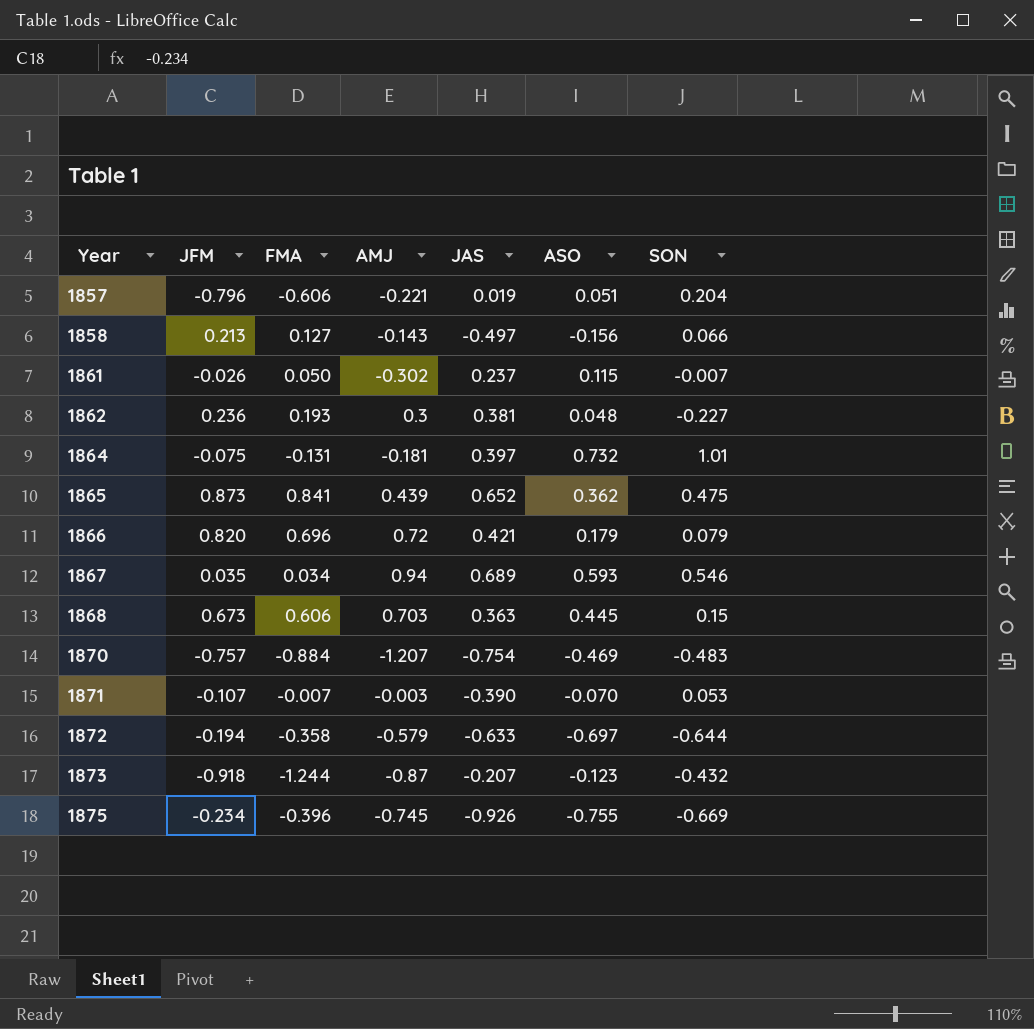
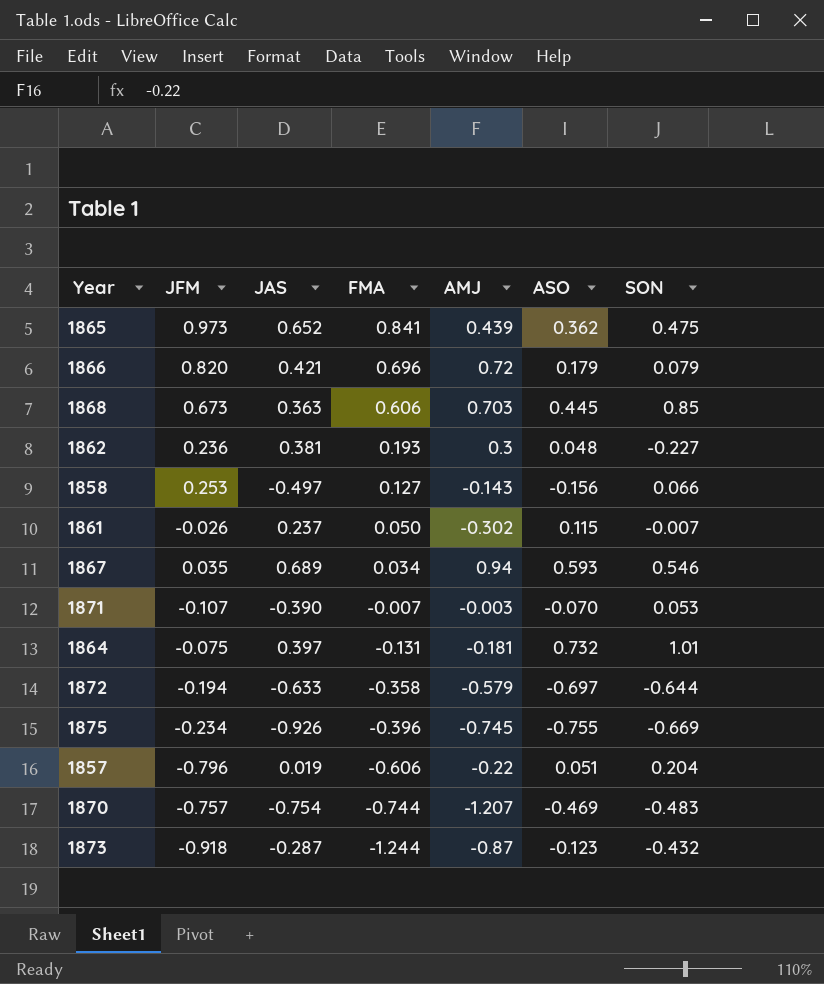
row order: Year ascending -> FMA descending
column JAS | position: 5 -> 3
1865 | JFM: 0.873 -> 0.973
1868 | SON: 0.15 -> 0.85
1858 | JFM: 0.213 -> 0.253
1857 | AMJ: -0.221 -> -0.22
1870 | FMA: -0.884 -> -0.744
1873 | JAS: -0.207 -> -0.287

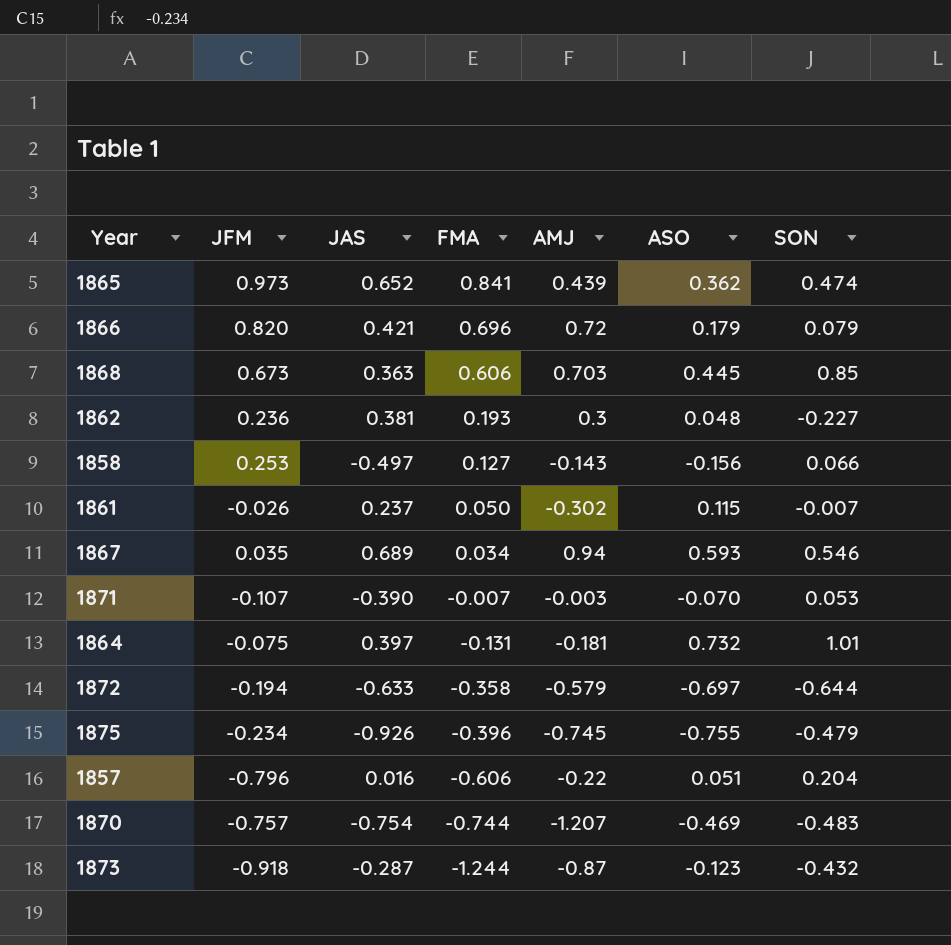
1865 | SON: 0.475 -> 0.474
1875 | SON: -0.669 -> -0.479
1857 | JAS: 0.019 -> 0.016

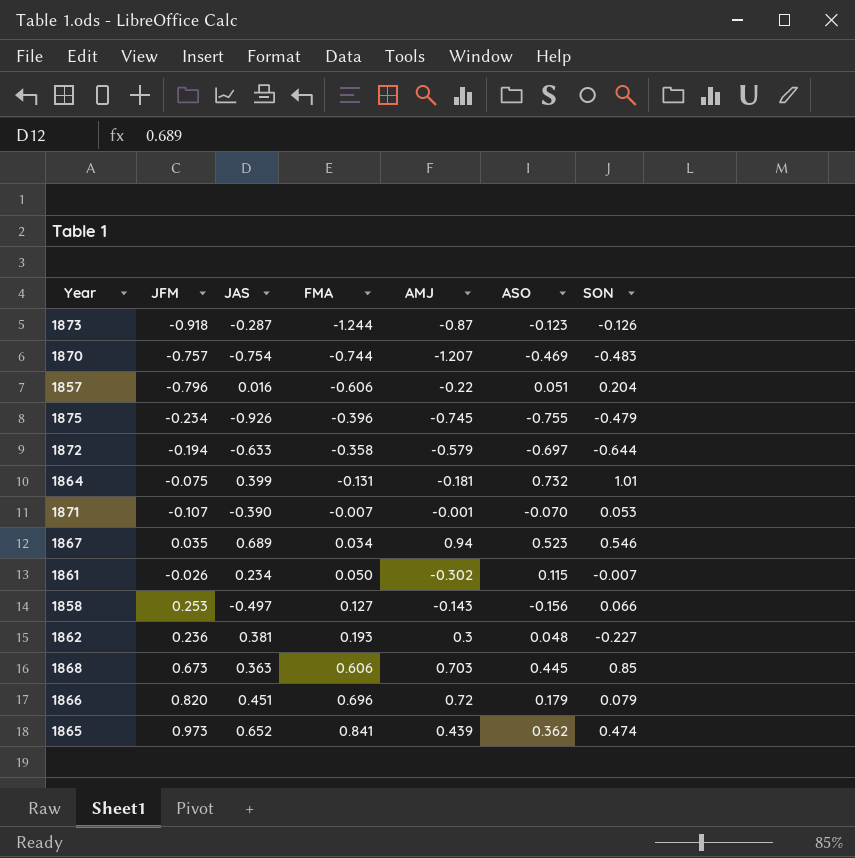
row order: FMA descending -> FMA ascending
1873 | SON: -0.432 -> -0.126
1864 | JAS: 0.397 -> 0.399
1871 | AMJ: -0.003 -> -0.001
1867 | ASO: 0.593 -> 0.523
1861 | JAS: 0.237 -> 0.234
1866 | JAS: 0.421 -> 0.451

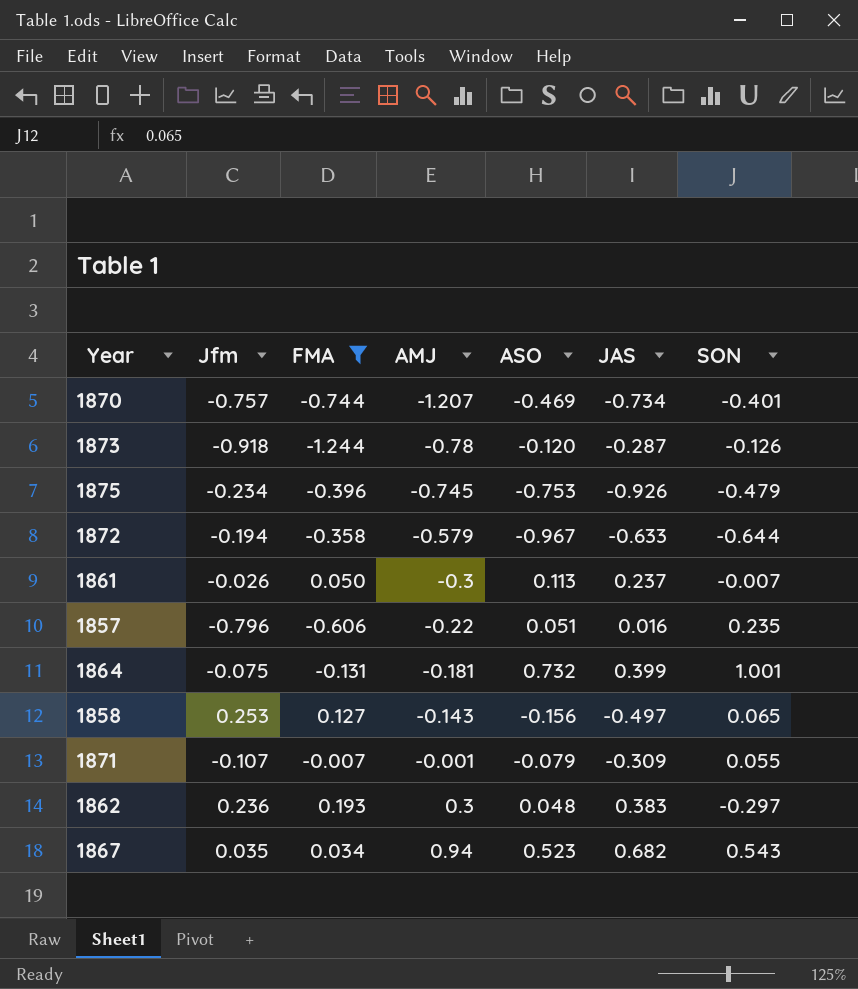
filter: none -> FMA <= 0.193
row order: FMA ascending -> AMJ ascending
column name: JFM -> Jfm
column JAS | position: 3 -> 6
1870 | JAS: -0.754 -> -0.734
1870 | SON: -0.483 -> -0.401
1873 | AMJ: -0.87 -> -0.78
1873 | ASO: -0.123 -> -0.120
1875 | ASO: -0.755 -> -0.753
1872 | ASO: -0.697 -> -0.967
1861 | AMJ: -0.302 -> -0.3
1861 | ASO: 0.115 -> 0.113
1861 | JAS: 0.234 -> 0.237
1857 | SON: 0.204 -> 0.235
1864 | SON: 1.01 -> 1.001
1858 | SON: 0.066 -> 0.065
1871 | ASO: -0.070 -> -0.079
1871 | JAS: -0.390 -> -0.309
1871 | SON: 0.053 -> 0.055
1862 | JAS: 0.381 -> 0.383
1862 | SON: -0.227 -> -0.297
1867 | JAS: 0.689 -> 0.682
1867 | SON: 0.546 -> 0.543

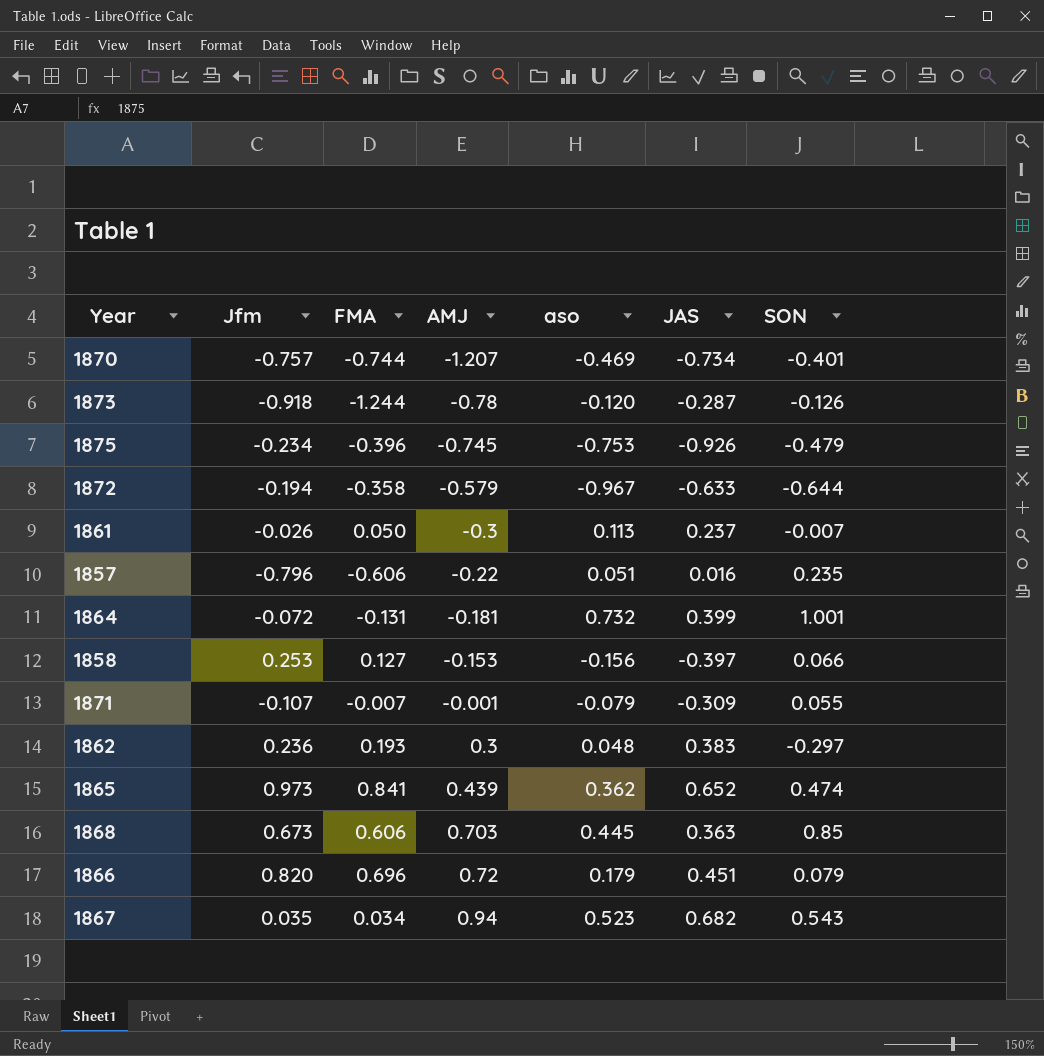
filter: FMA <= 0.193 -> none
column name: ASO -> aso
1864 | Jfm: -0.075 -> -0.072
1858 | AMJ: -0.143 -> -0.153
1858 | JAS: -0.497 -> -0.397
1858 | SON: 0.065 -> 0.066

